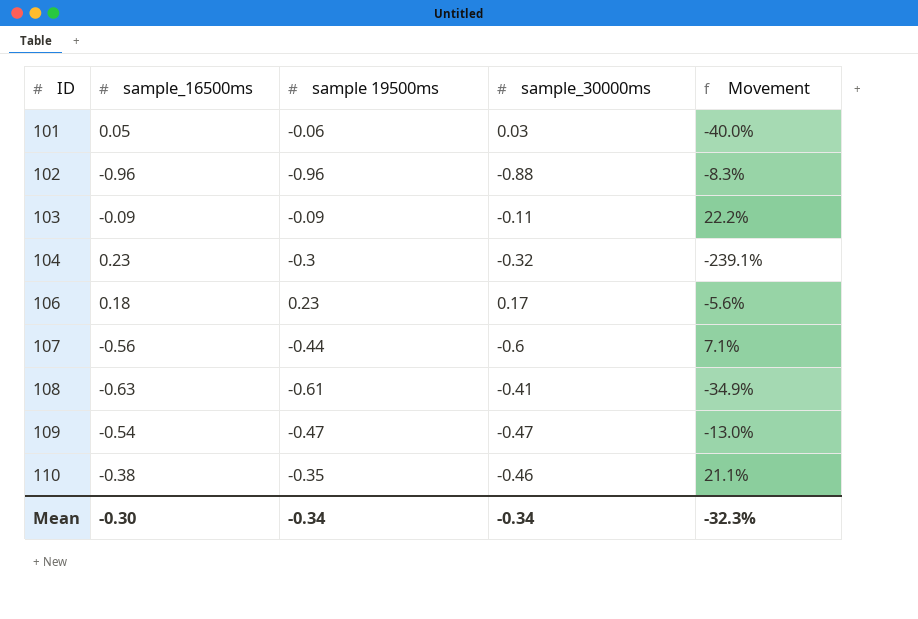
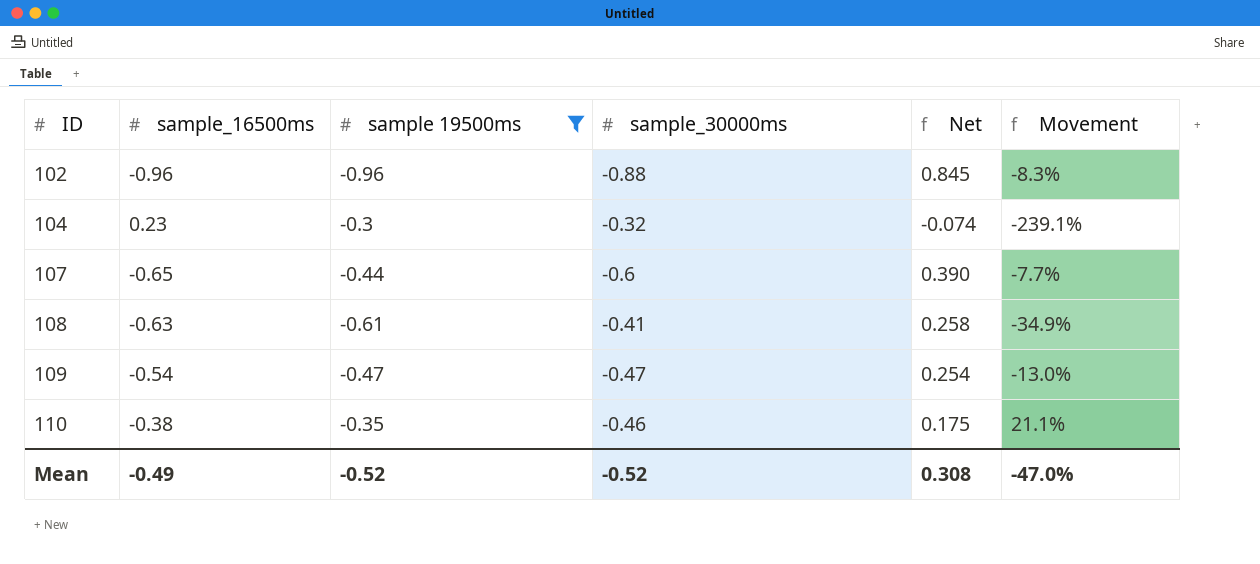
filter: none -> sample 19500ms <= -0.3
column Net | formula: none -> [sample_16500ms] * [sample_30000ms]
107 | sample_16500ms: -0.56 -> -0.65
107 | Movement: 7.1% -> -7.7%
Mean | sample_16500ms: -0.30 -> -0.49
Mean | sample 19500ms: -0.34 -> -0.52
Mean | sample_30000ms: -0.34 -> -0.52
Mean | Movement: -32.3% -> -47.0%

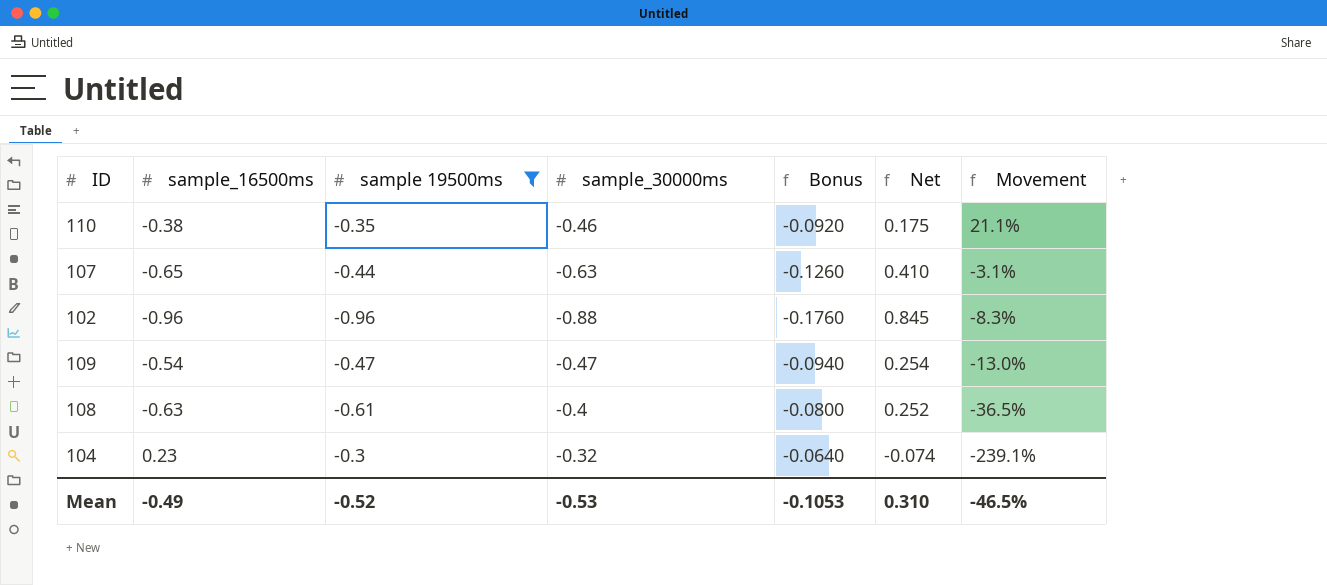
row order: ID ascending -> Movement descending
column Bonus | formula: none -> [sample_30000ms] * 0.2
107 | sample_30000ms: -0.6 -> -0.63
107 | Net: 0.390 -> 0.410
107 | Movement: -7.7% -> -3.1%
108 | sample_30000ms: -0.41 -> -0.4
108 | Net: 0.258 -> 0.252
108 | Movement: -34.9% -> -36.5%
Mean | sample_30000ms: -0.52 -> -0.53
Mean | Net: 0.308 -> 0.310
Mean | Movement: -47.0% -> -46.5%

